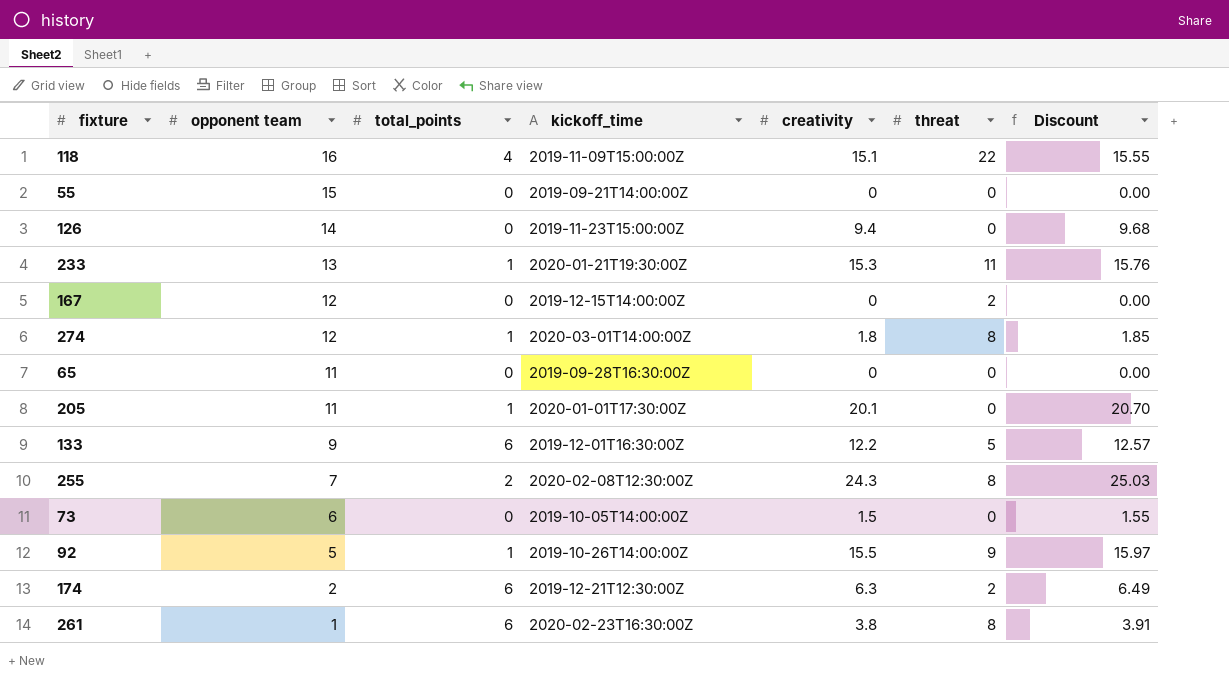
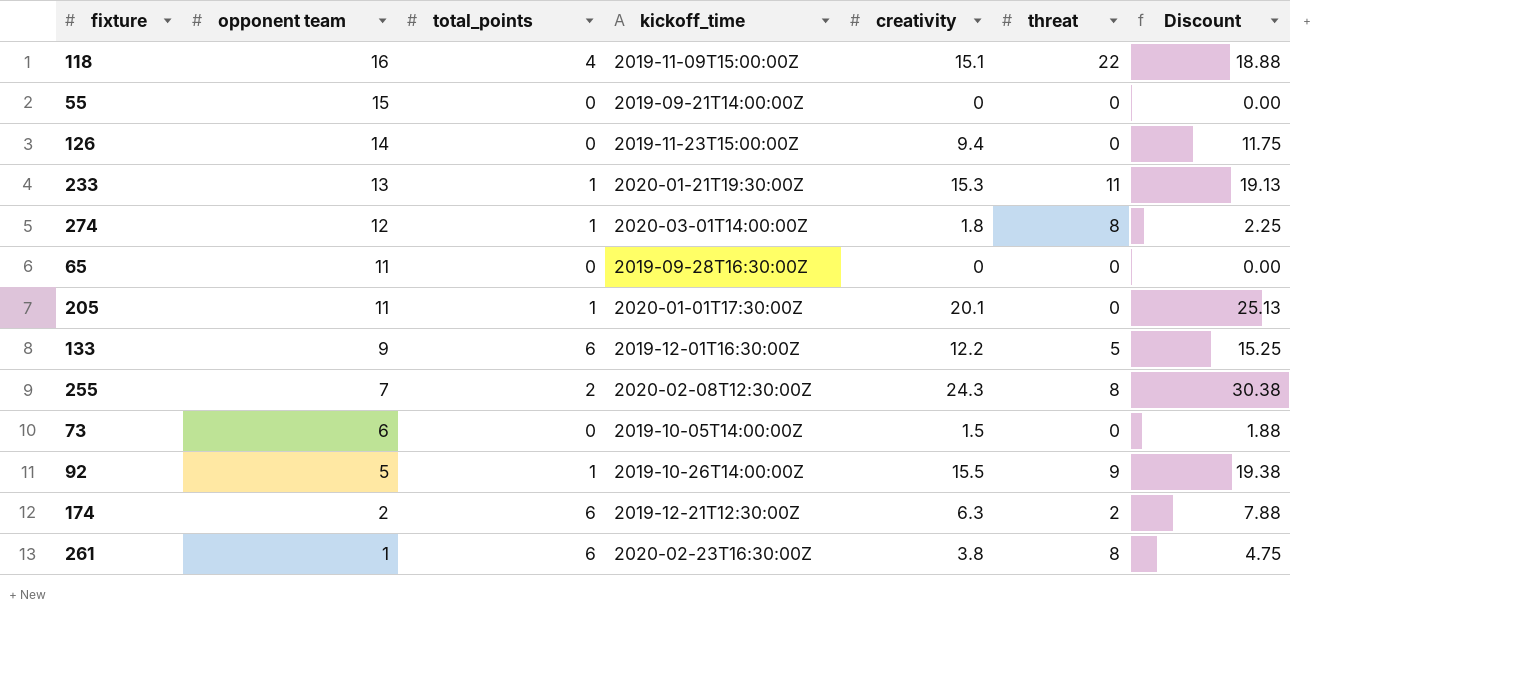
column Discount | formula: [creativity] * 1.03 -> [creativity] * 1.25
row 167: 12 | 0 | 2019-12-15T14:00:00Z | 0 | 2 | 0.00 -> none

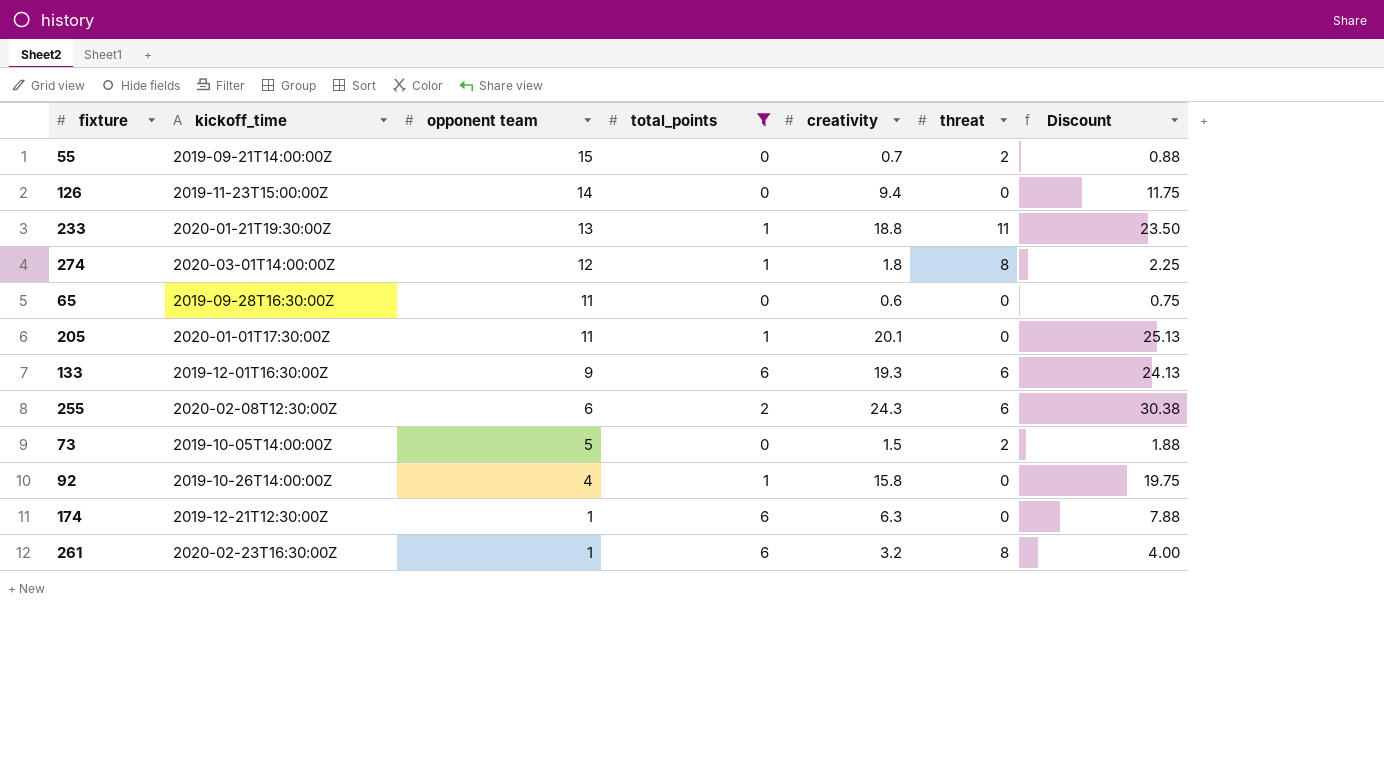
filter: none -> total_points != 4
column kickoff_time | position: 4 -> 2
55 | creativity: 0 -> 0.7
55 | threat: 0 -> 2
55 | Discount: 0.00 -> 0.88
233 | creativity: 15.3 -> 18.8
233 | Discount: 19.13 -> 23.50
65 | creativity: 0 -> 0.6
65 | Discount: 0.00 -> 0.75
133 | creativity: 12.2 -> 19.3
133 | threat: 5 -> 6
133 | Discount: 15.25 -> 24.13
255 | opponent team: 7 -> 6
255 | threat: 8 -> 6
73 | opponent team: 6 -> 5
73 | threat: 0 -> 2
92 | opponent team: 5 -> 4
92 | creativity: 15.5 -> 15.8
92 | threat: 9 -> 0
92 | Discount: 19.38 -> 19.75
174 | opponent team: 2 -> 1
174 | threat: 2 -> 0
261 | creativity: 3.8 -> 3.2
261 | Discount: 4.75 -> 4.00

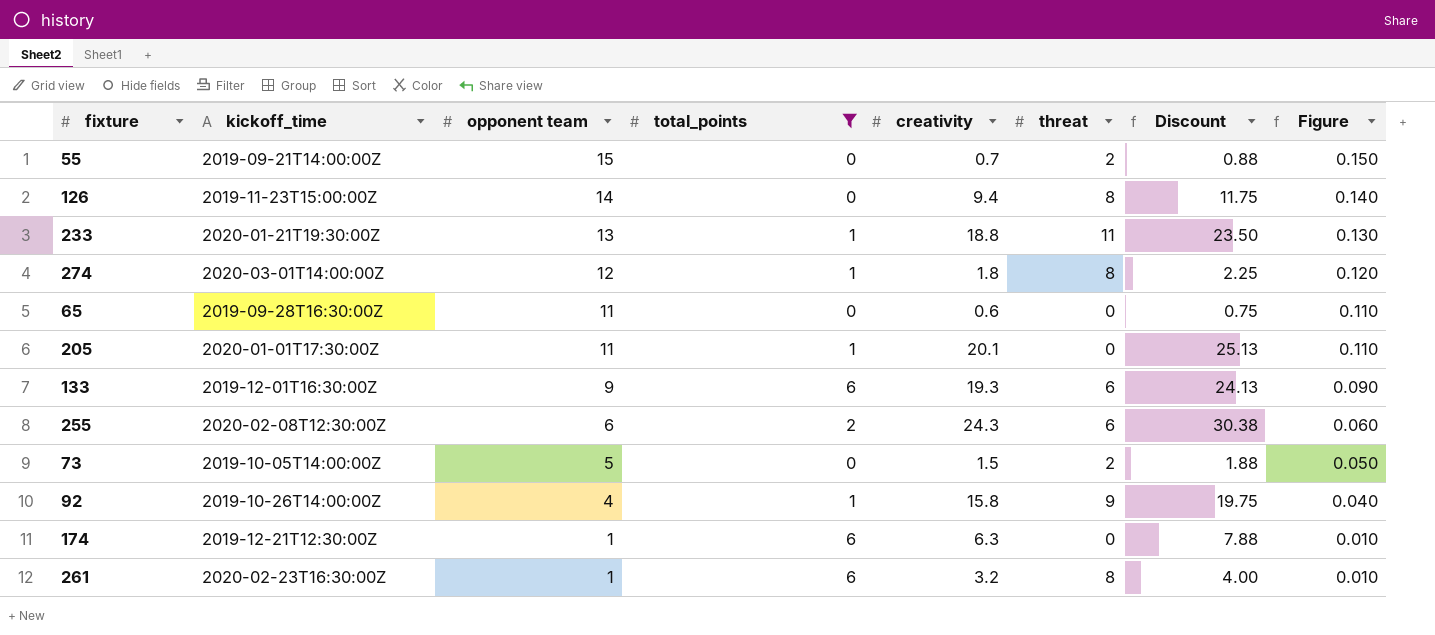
column Figure | formula: none -> [opponent team] * 0.01
126 | threat: 0 -> 8
92 | threat: 0 -> 9

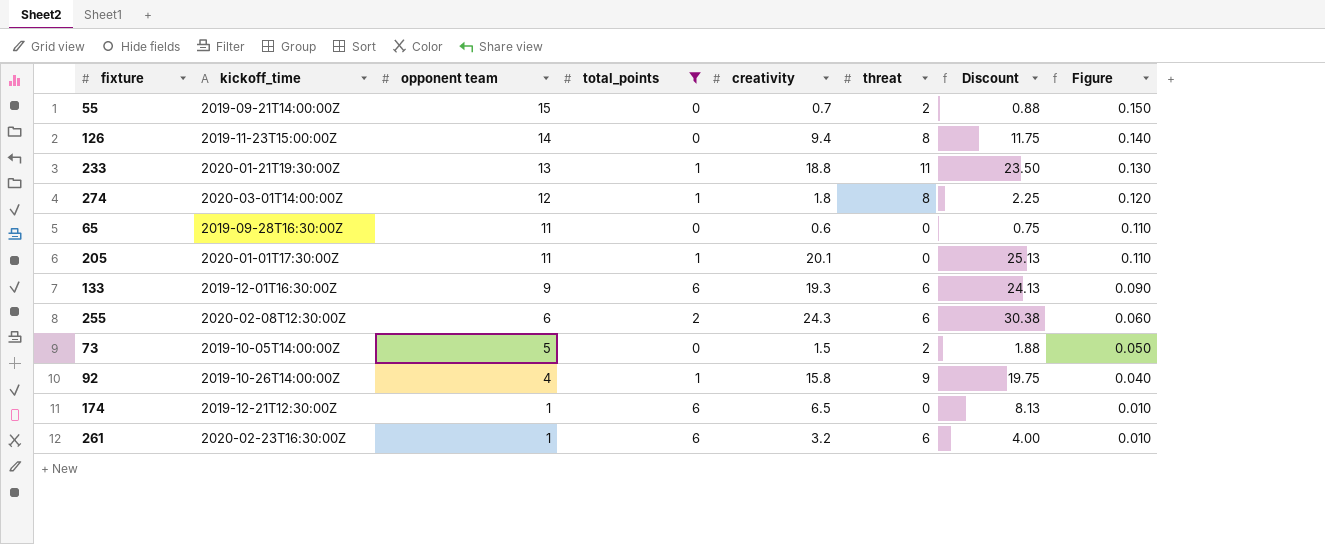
174 | creativity: 6.3 -> 6.5
174 | Discount: 7.88 -> 8.13
261 | threat: 8 -> 6

